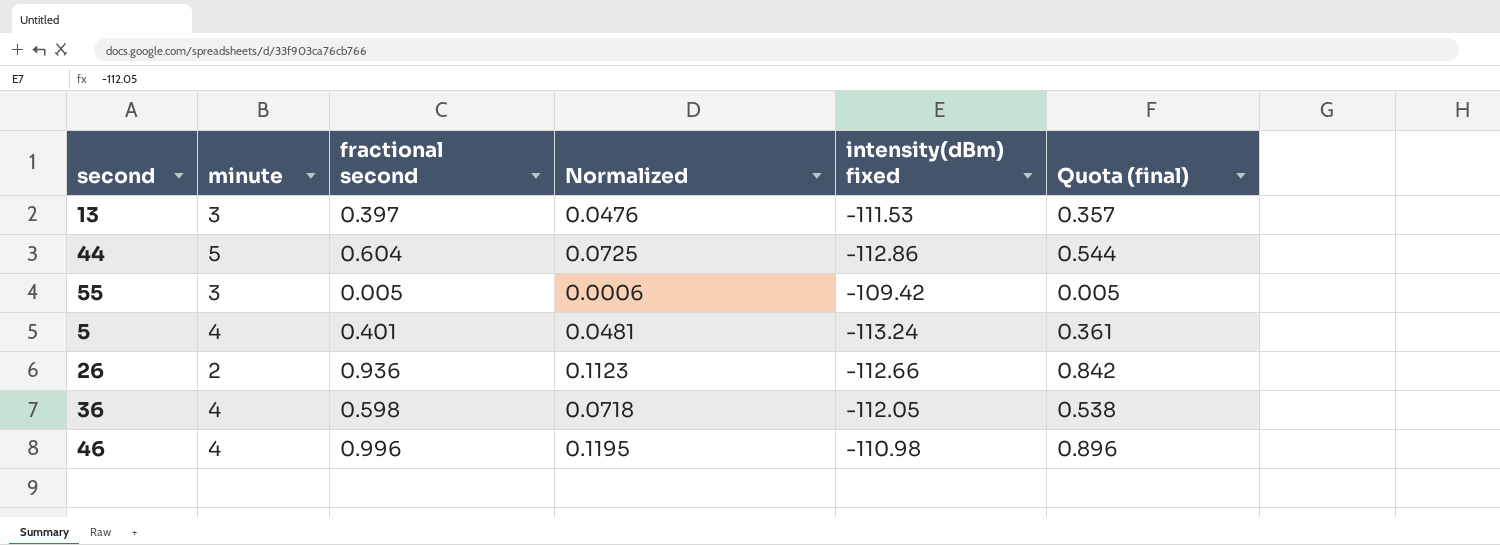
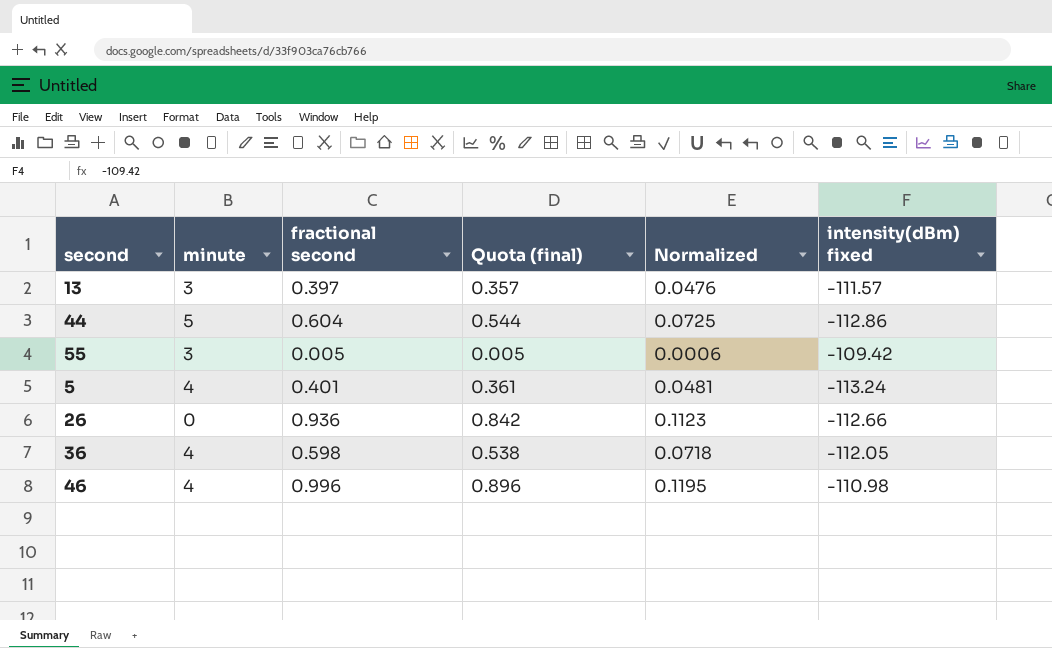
column Quota (final) | position: 6 -> 4
13 | intensity(dBm) fixed: -111.53 -> -111.57
26 | minute: 2 -> 0

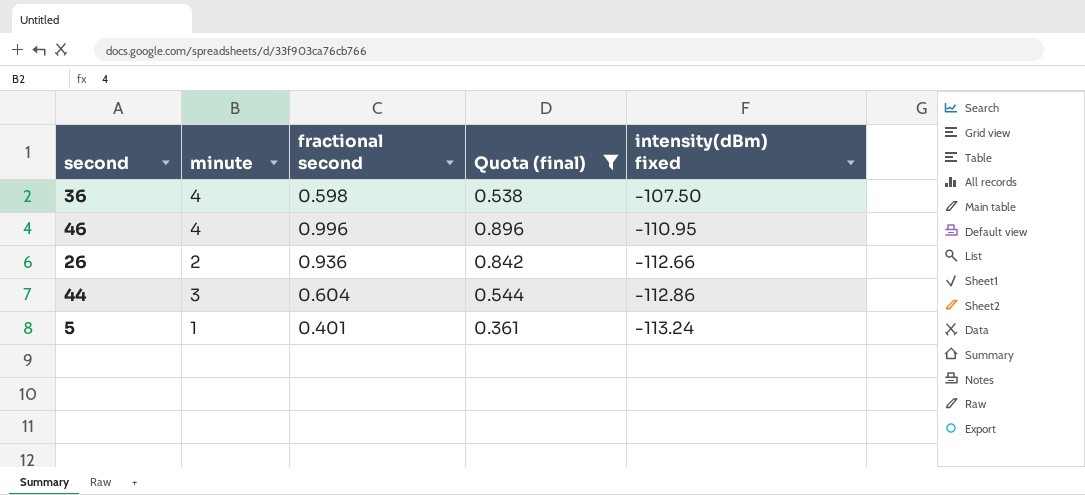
filter: none -> Quota (final) >= 0.361
row order: none -> intensity(dBm) fixed descending
column Normalized | formula: [fractional second] * 0.12 -> none
36 | intensity(dBm) fixed: -112.05 -> -107.50
46 | intensity(dBm) fixed: -110.98 -> -110.95
26 | minute: 0 -> 2
44 | minute: 5 -> 3
5 | minute: 4 -> 1

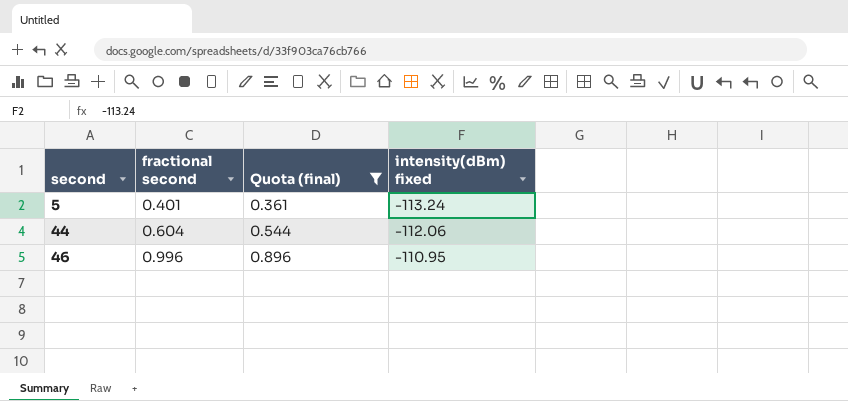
row order: intensity(dBm) fixed descending -> second ascending
column minute | position: 2 -> none
row 36: 4 | 0.598 | 0.538 | -107.50 -> none
row 26: 2 | 0.936 | 0.842 | -112.66 -> none
44 | intensity(dBm) fixed: -112.86 -> -112.06

